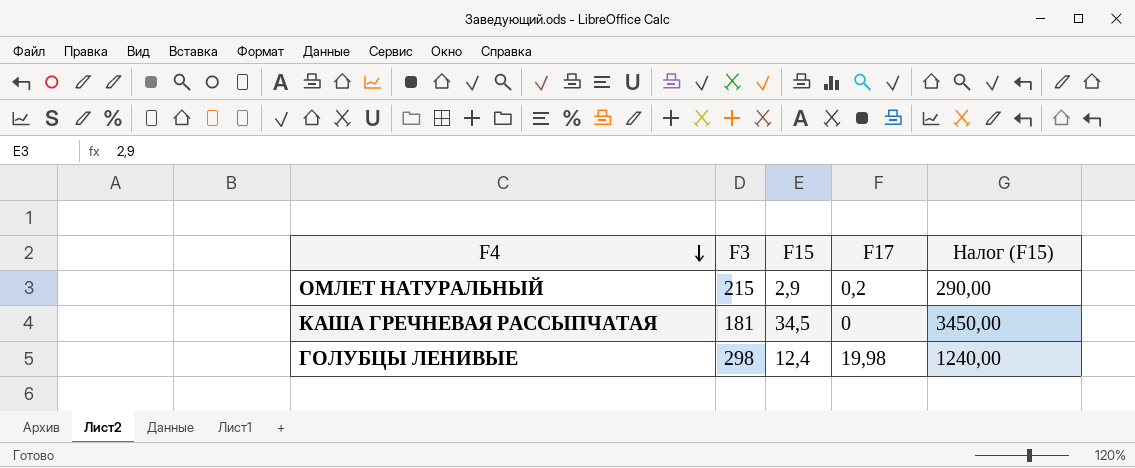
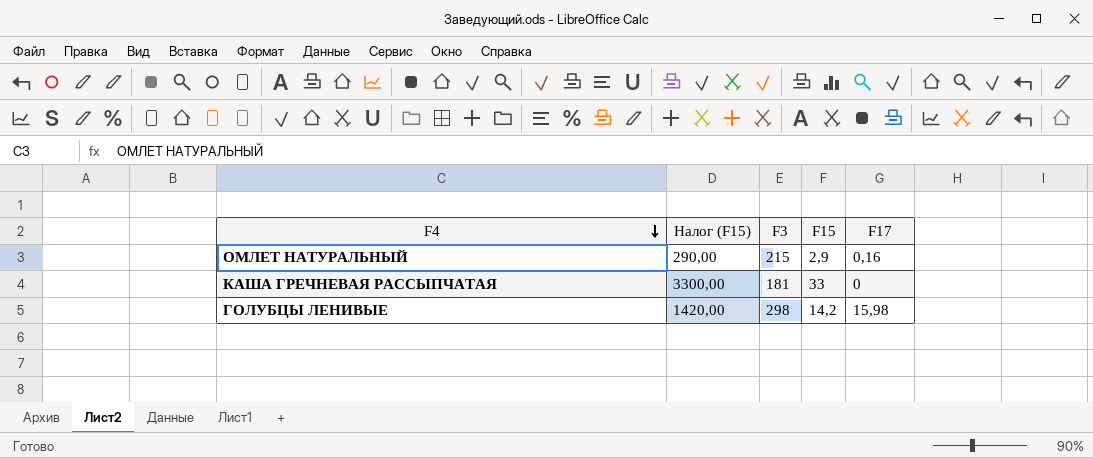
column Налог (F15) | position: 5 -> 2
ОМЛЕТ НАТУРАЛЬНЫЙ | F17: 0,2 -> 0,16
КАША ГРЕЧНЕВАЯ РАССЫПЧАТАЯ | Налог (F15): 3450,00 -> 3300,00
КАША ГРЕЧНЕВАЯ РАССЫПЧАТАЯ | F15: 34,5 -> 33
ГОЛУБЦЫ ЛЕНИВЫЕ | Налог (F15): 1240,00 -> 1420,00
ГОЛУБЦЫ ЛЕНИВЫЕ | F15: 12,4 -> 14,2
ГОЛУБЦЫ ЛЕНИВЫЕ | F17: 19,98 -> 15,98

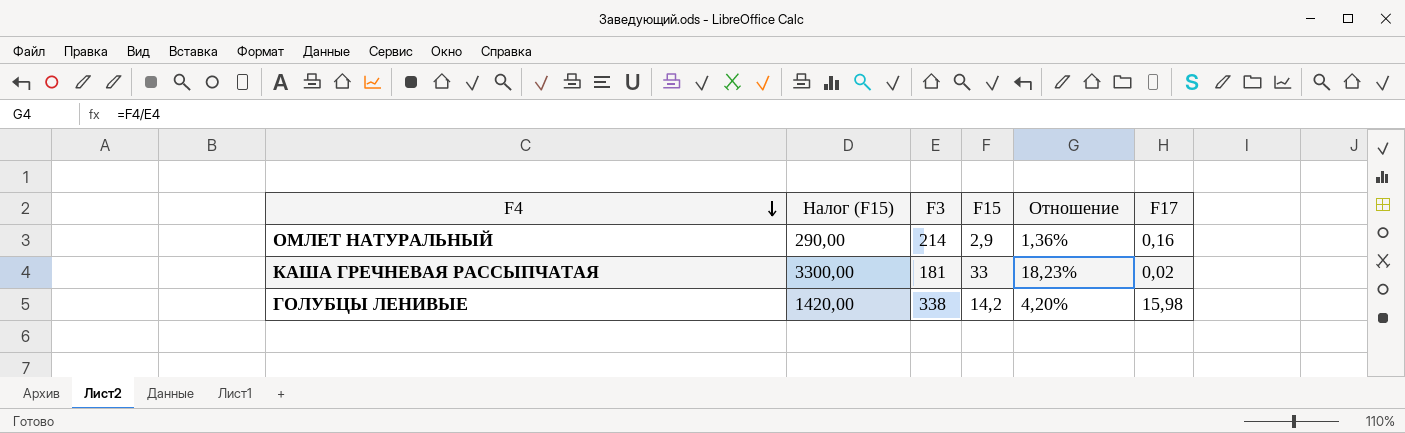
column Отношение | formula: none -> [F15] / [F3]
ОМЛЕТ НАТУРАЛЬНЫЙ | F3: 215 -> 214
КАША ГРЕЧНЕВАЯ РАССЫПЧАТАЯ | F17: 0 -> 0,02
ГОЛУБЦЫ ЛЕНИВЫЕ | F3: 298 -> 338

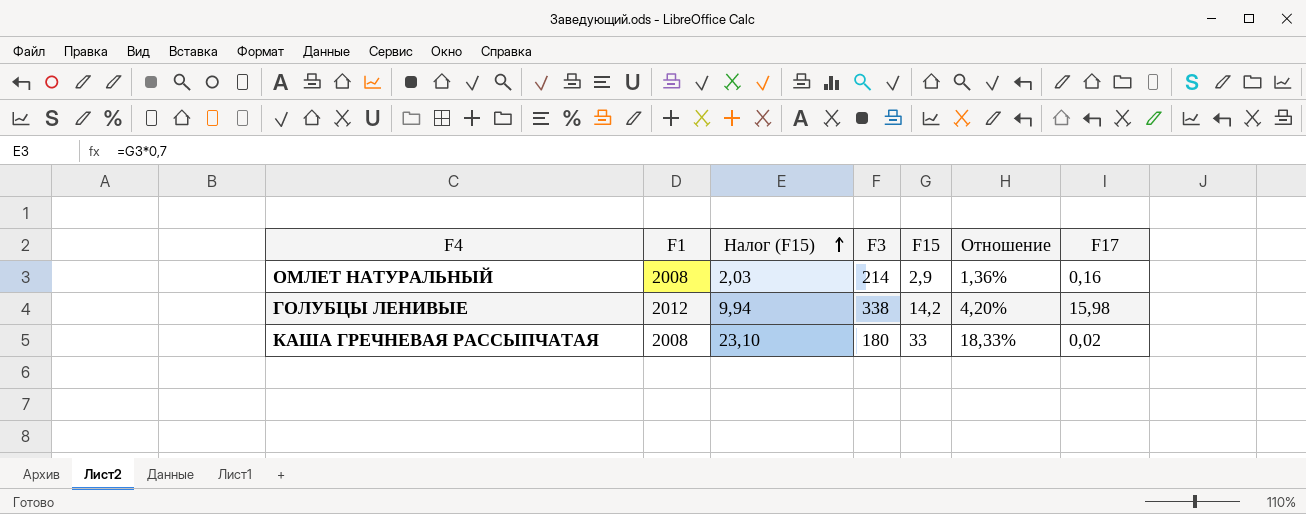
row order: F4 descending -> Налог (F15) ascending
column F1 | position: none -> 2
column Налог (F15) | formula: [F15] * 100 -> [F15] * 0,7
КАША ГРЕЧНЕВАЯ РАССЫПЧАТАЯ | F3: 181 -> 180
КАША ГРЕЧНЕВАЯ РАССЫПЧАТАЯ | Отношение: 18,23% -> 18,33%

